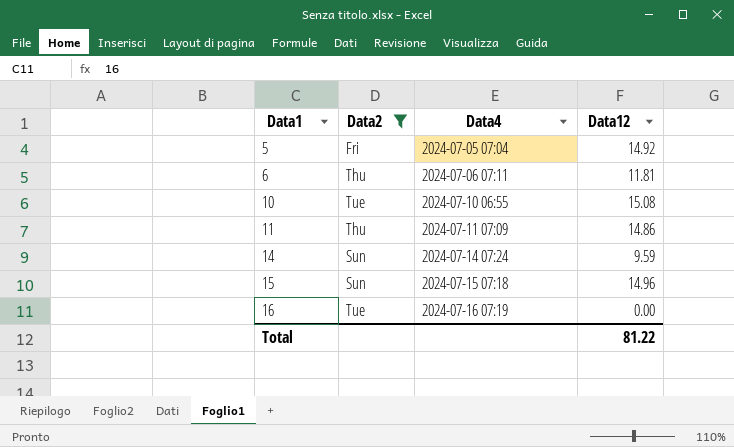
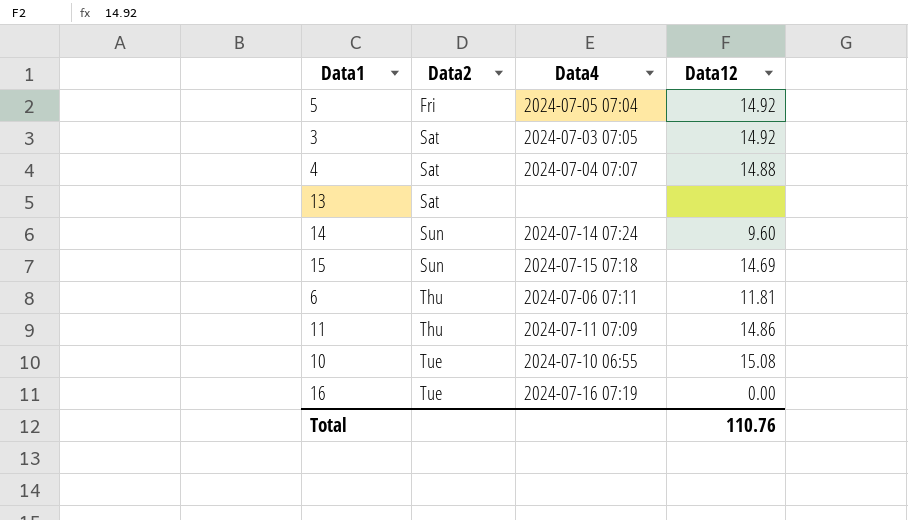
filter: Data2 != Sat -> none
row order: Data1 ascending -> Data2 ascending
14 | Data12: 9.59 -> 9.60
15 | Data12: 14.96 -> 14.69
Total | Data12: 81.22 -> 110.76

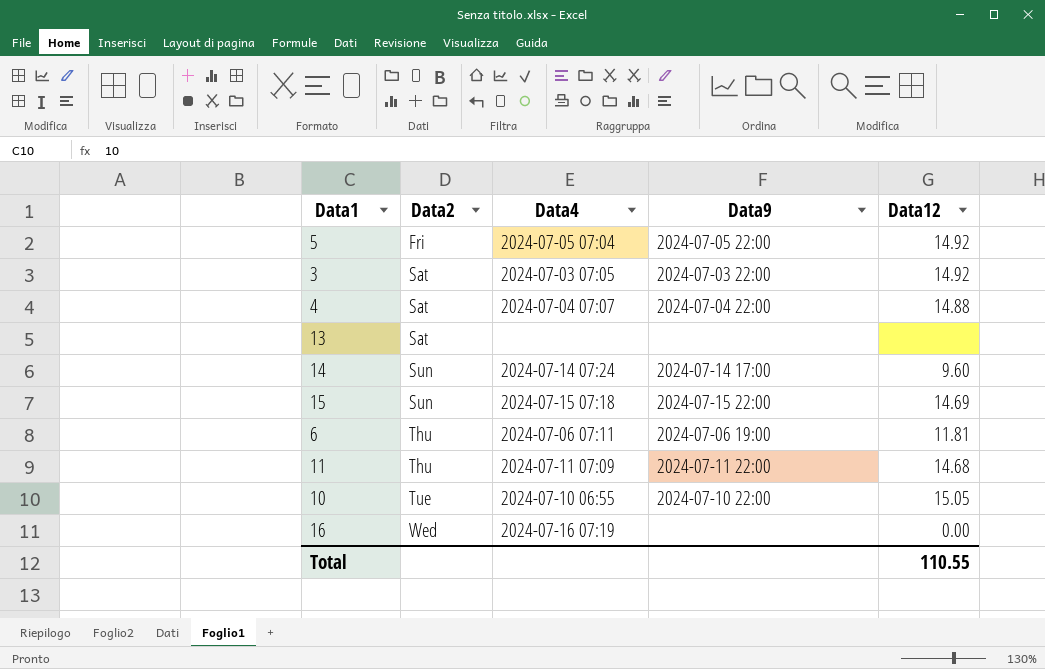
column Data9 | position: none -> 4
11 | Data12: 14.86 -> 14.68
10 | Data12: 15.08 -> 15.05
16 | Data2: Tue -> Wed
Total | Data12: 110.76 -> 110.55

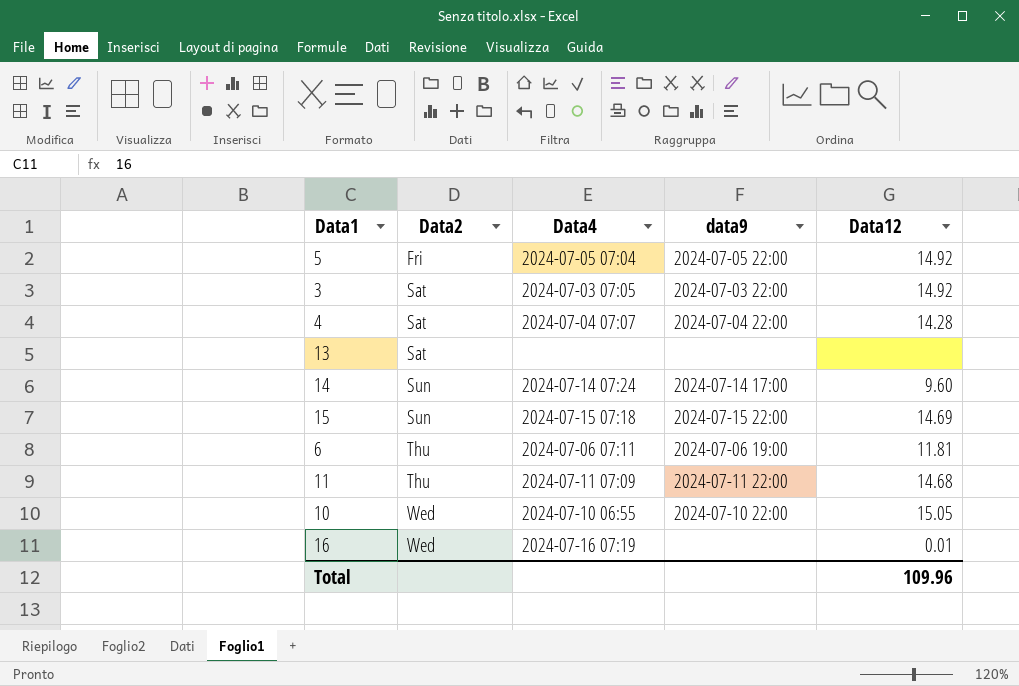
column name: Data9 -> data9
4 | Data12: 14.88 -> 14.28
10 | Data2: Tue -> Wed
16 | Data12: 0.00 -> 0.01
Total | Data12: 110.55 -> 109.96

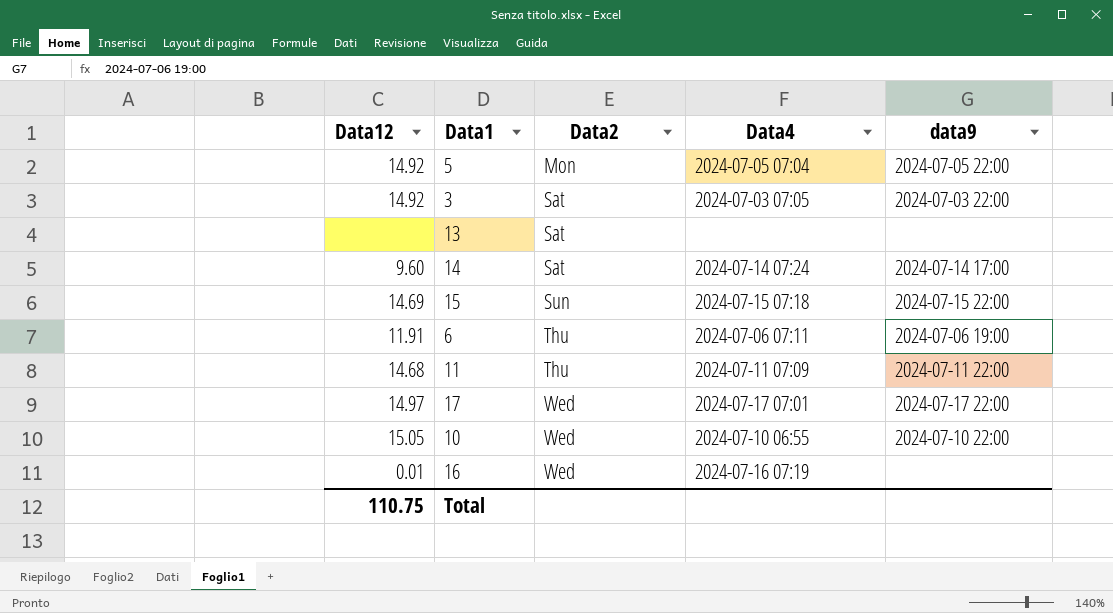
column Data12 | position: 5 -> 1
row 4: Sat | 2024-07-04 07:07 | 2024-07-04 22:00 | 14.28 -> none
5 | Data2: Fri -> Mon
14 | Data2: Sun -> Sat
6 | Data12: 11.81 -> 11.91
row 17: none -> 14.97 | Wed | 2024-07-17 07:01 | 2024-07-17 22:00
Total | Data12: 109.96 -> 110.75

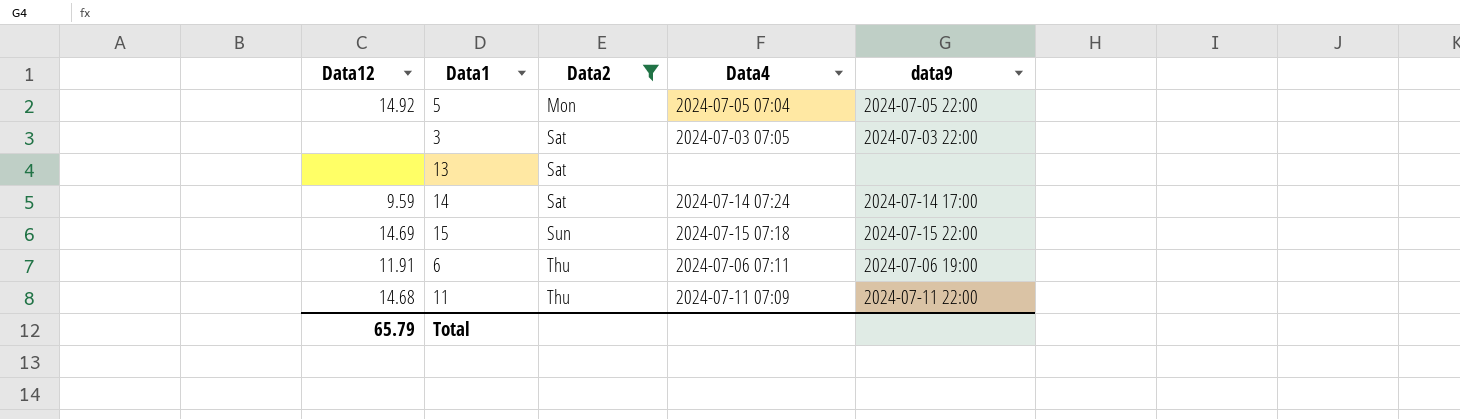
filter: none -> Data2 != Wed
3 | Data12: 14.92 -> none
14 | Data12: 9.60 -> 9.59
Total | Data12: 110.75 -> 65.79

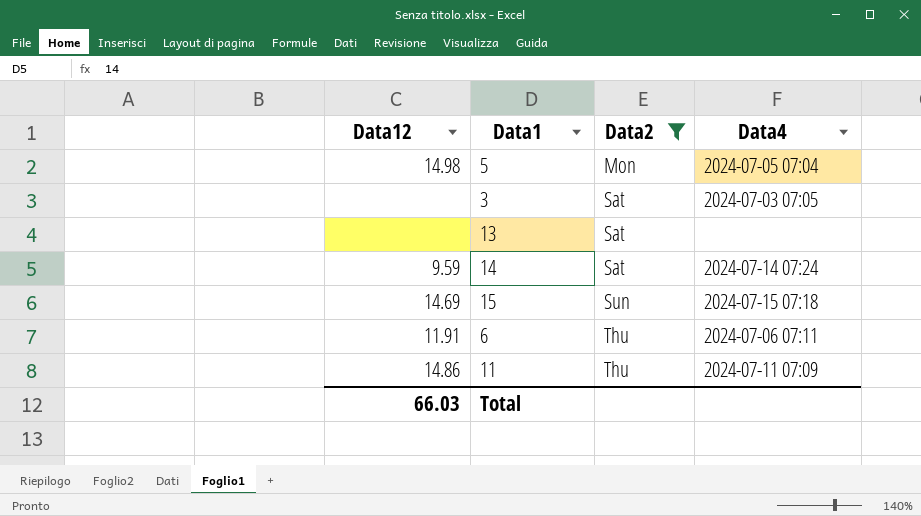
column data9 | position: 5 -> none
5 | Data12: 14.92 -> 14.98
11 | Data12: 14.68 -> 14.86
Total | Data12: 65.79 -> 66.03

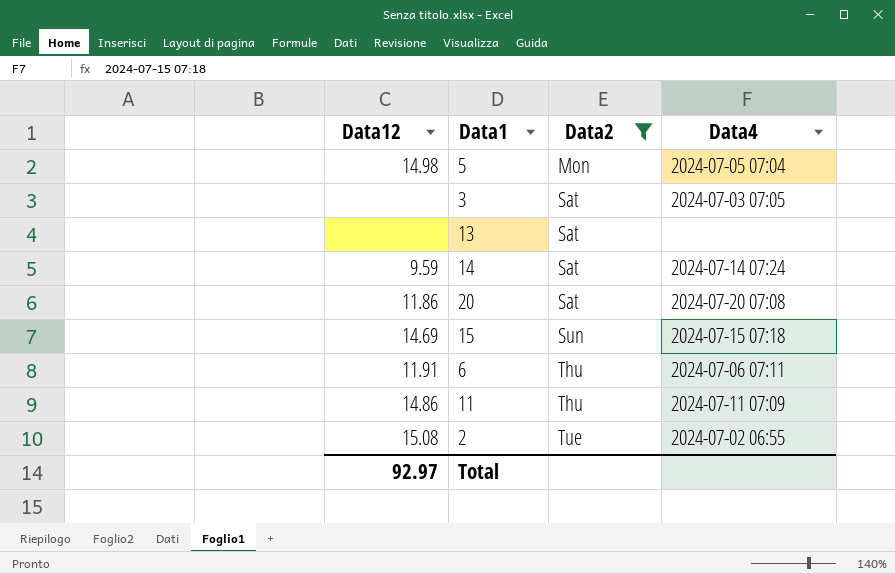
row 20: none -> 11.86 | Sat | 2024-07-20 07:08
row 2: none -> 15.08 | Tue | 2024-07-02 06:55
Total | Data12: 66.03 -> 92.97

